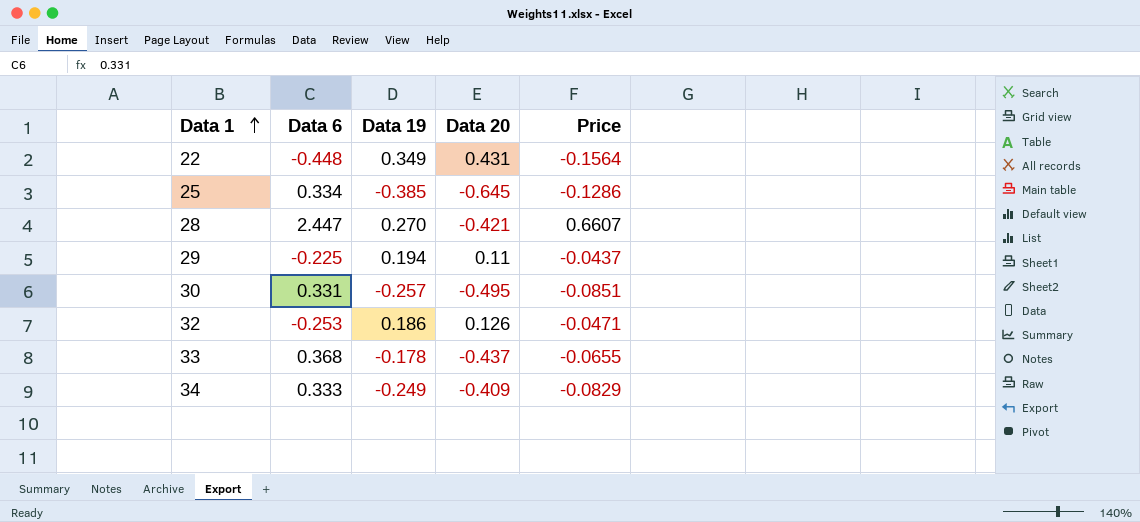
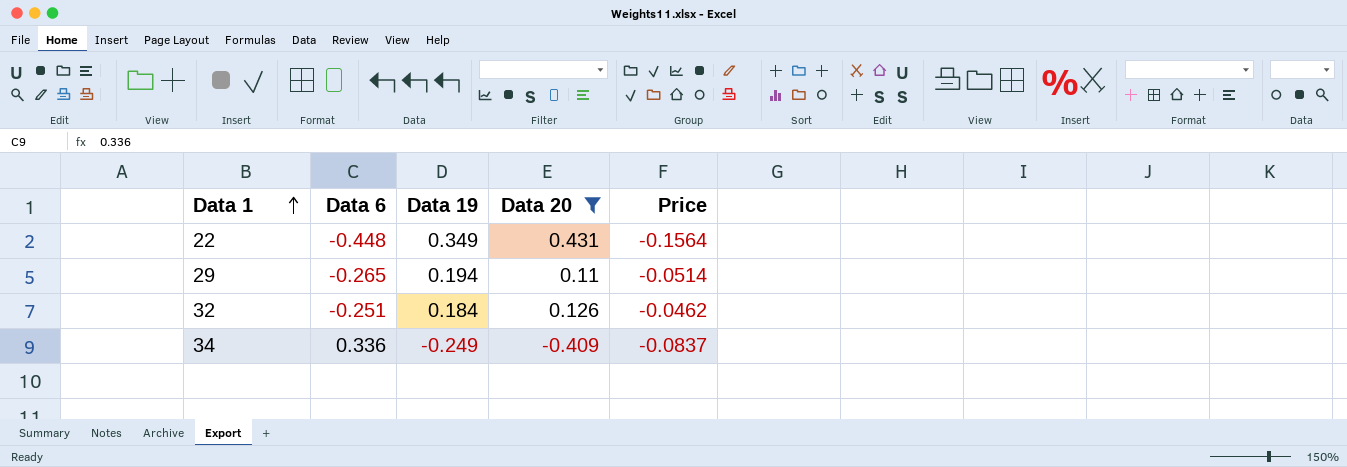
filter: none -> Data 20 >= -0.409
29 | Data 6: -0.225 -> -0.265
29 | Price: -0.0437 -> -0.0514
32 | Data 6: -0.253 -> -0.251
32 | Data 19: 0.186 -> 0.184
32 | Price: -0.0471 -> -0.0462
34 | Data 6: 0.333 -> 0.336
34 | Price: -0.0829 -> -0.0837

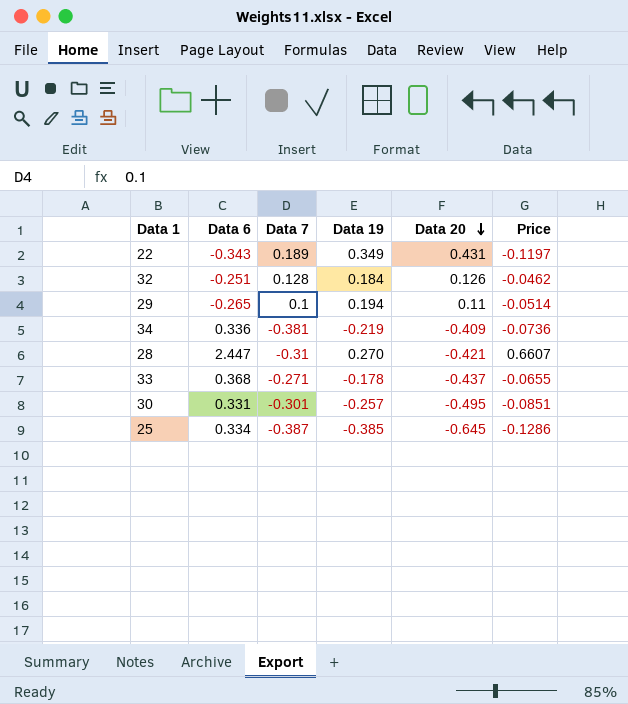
filter: Data 20 >= -0.409 -> none
row order: Data 1 ascending -> Data 20 descending
column Data 7 | position: none -> 3
22 | Data 6: -0.448 -> -0.343
22 | Price: -0.1564 -> -0.1197
34 | Data 19: -0.249 -> -0.219
34 | Price: -0.0837 -> -0.0736

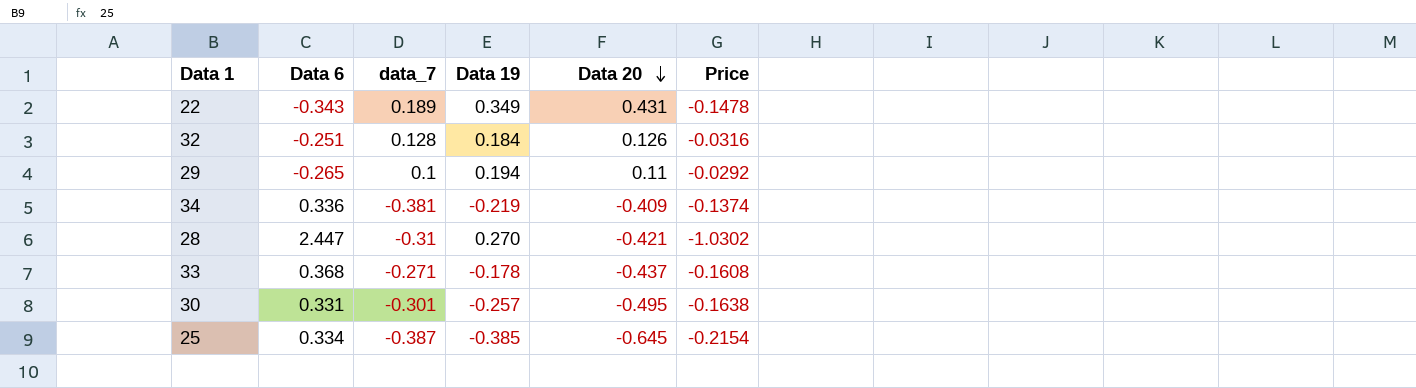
column name: Data 7 -> data_7
column Price | formula: [Data 6] * [Data 19] -> [Data 6] * [Data 20]

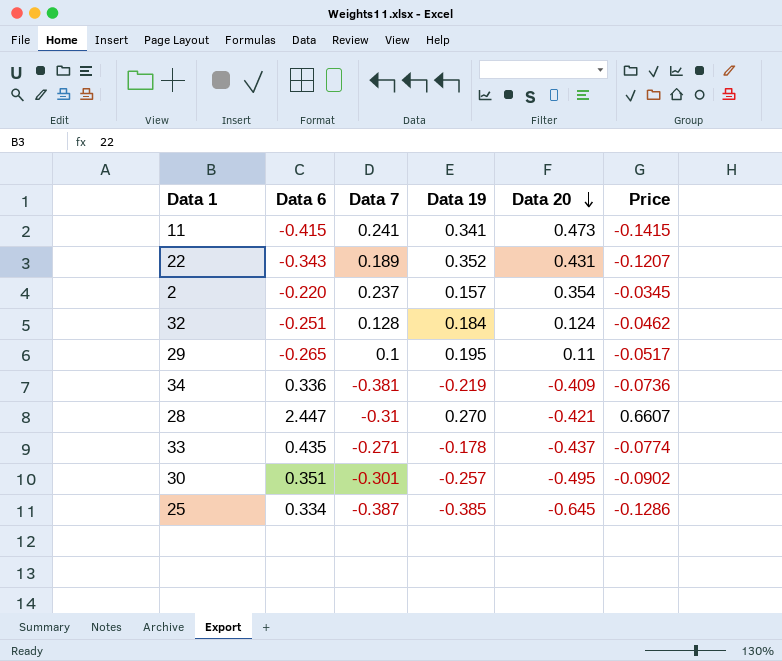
column name: data_7 -> Data 7
column Price | formula: [Data 6] * [Data 20] -> [Data 6] * [Data 19]
row 11: none -> -0.415 | 0.241 | 0.341 | 0.473 | -0.1415
22 | Data 19: 0.349 -> 0.352
row 2: none -> -0.220 | 0.237 | 0.157 | 0.354 | -0.0345
32 | Data 20: 0.126 -> 0.124
29 | Data 19: 0.194 -> 0.195
33 | Data 6: 0.368 -> 0.435
30 | Data 6: 0.331 -> 0.351

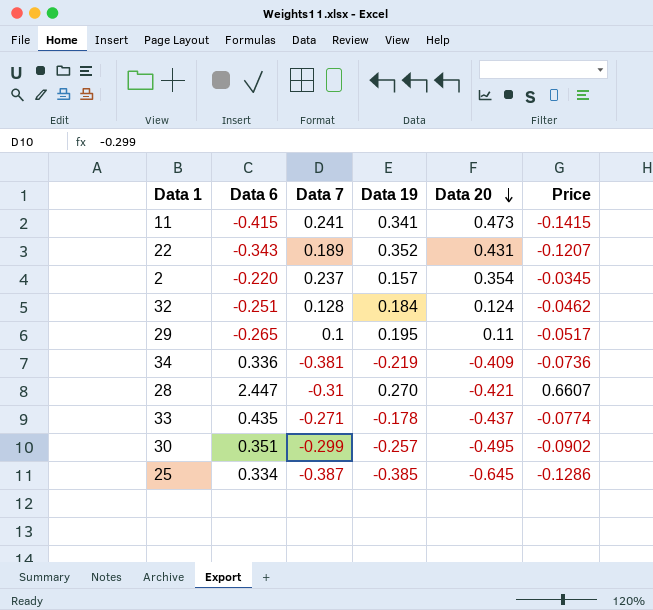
30 | Data 7: -0.301 -> -0.299

